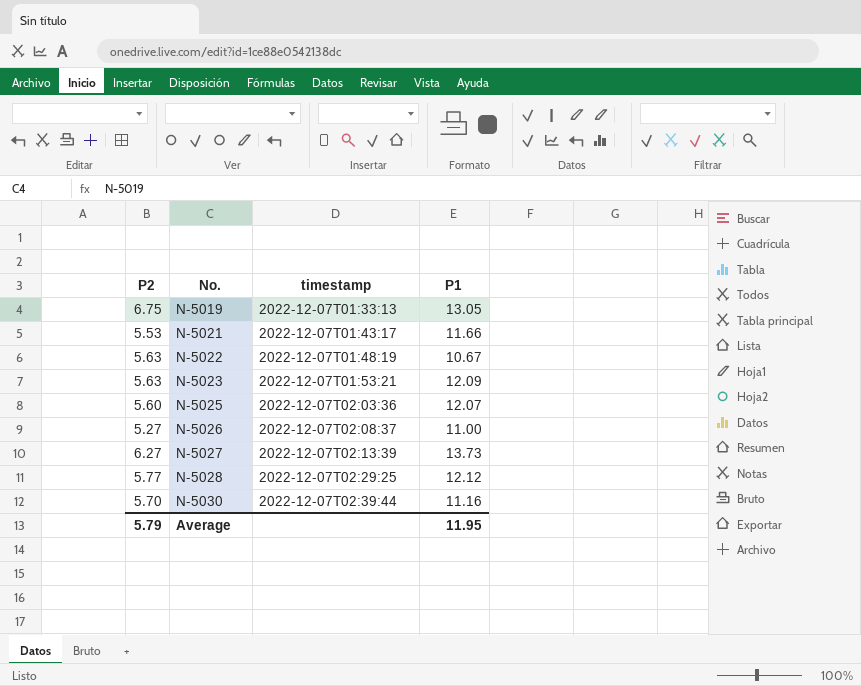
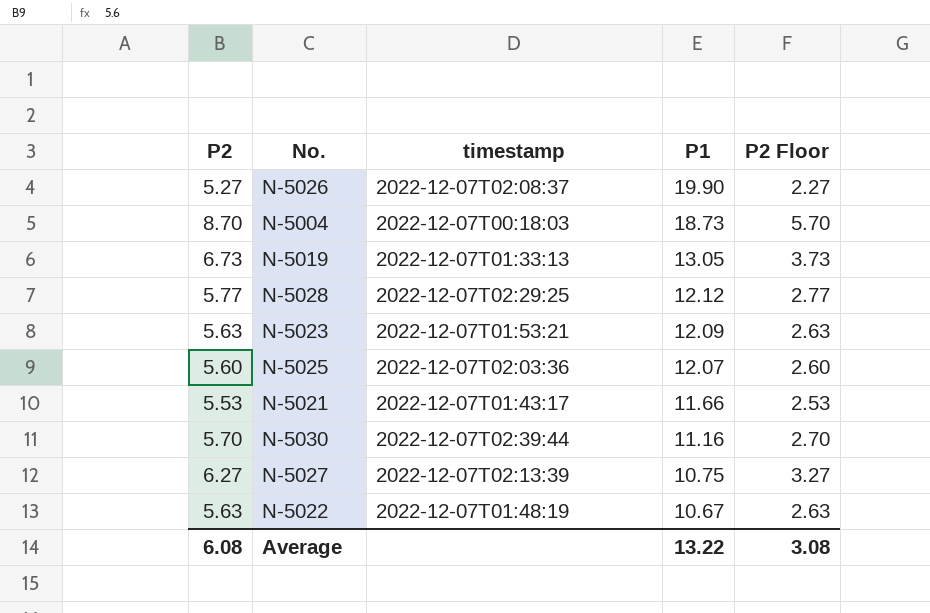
row order: No. ascending -> P1 descending
column P2 Floor | formula: none -> [P2] - 3
N-5026 | P1: 11.00 -> 19.90
row N-5004: none -> 8.70 | 2022-12-07T00:18:03 | 18.73 | 5.70
N-5019 | P2: 6.75 -> 6.73
N-5027 | P1: 13.73 -> 10.75
Average | P2: 5.79 -> 6.08
Average | P1: 11.95 -> 13.22

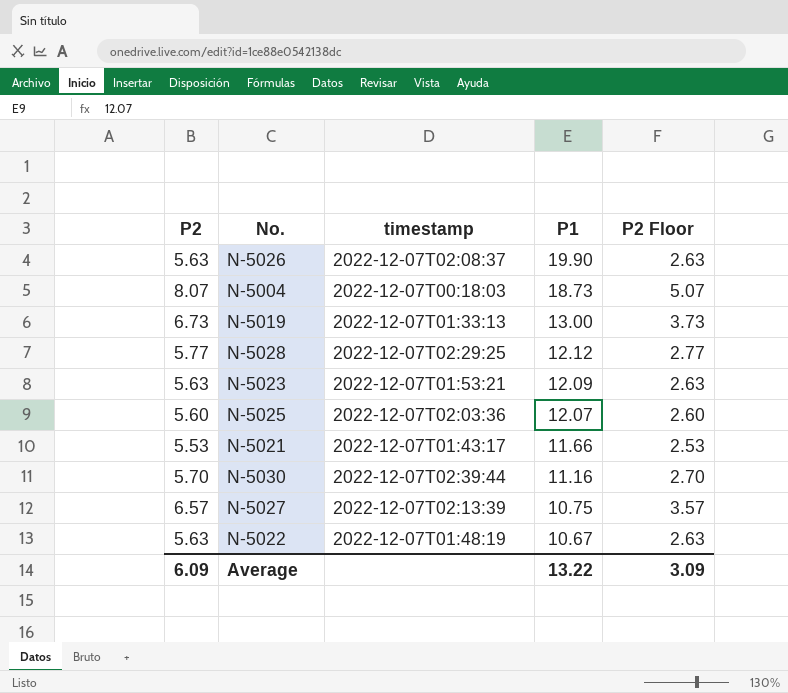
N-5026 | P2: 5.27 -> 5.63
N-5026 | P2 Floor: 2.27 -> 2.63
N-5004 | P2: 8.70 -> 8.07
N-5004 | P2 Floor: 5.70 -> 5.07
N-5019 | P1: 13.05 -> 13.00
N-5027 | P2: 6.27 -> 6.57
N-5027 | P2 Floor: 3.27 -> 3.57
Average | P2: 6.08 -> 6.09
Average | P2 Floor: 3.08 -> 3.09

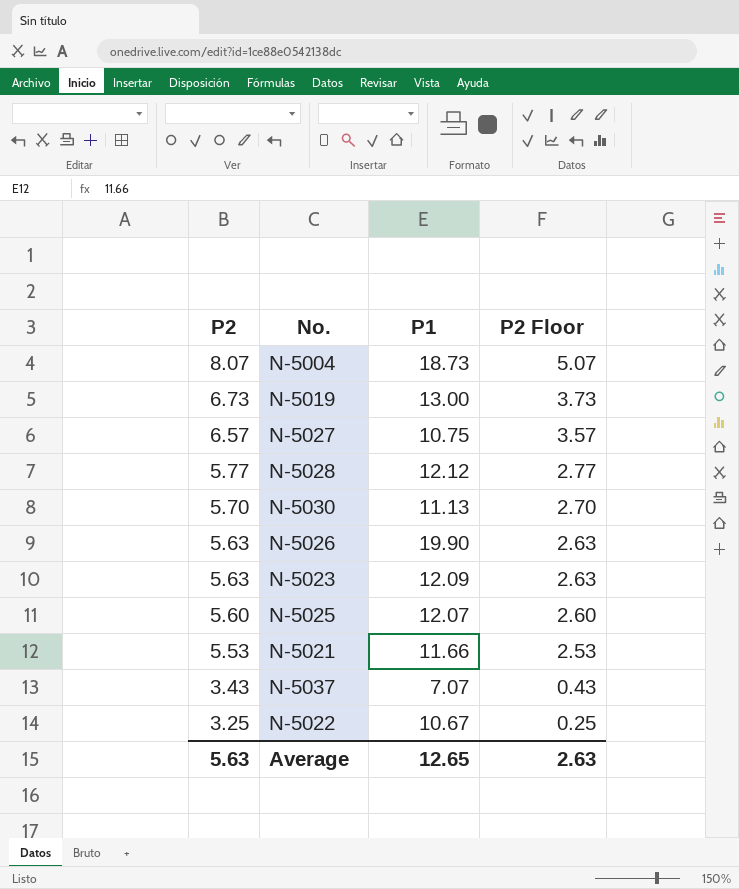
row order: P1 descending -> P2 descending
column timestamp | position: 3 -> none
N-5030 | P1: 11.16 -> 11.13
row N-5037: none -> 3.43 | 7.07 | 0.43
N-5022 | P2: 5.63 -> 3.25
N-5022 | P2 Floor: 2.63 -> 0.25
Average | P2: 6.09 -> 5.63
Average | P1: 13.22 -> 12.65
Average | P2 Floor: 3.09 -> 2.63

